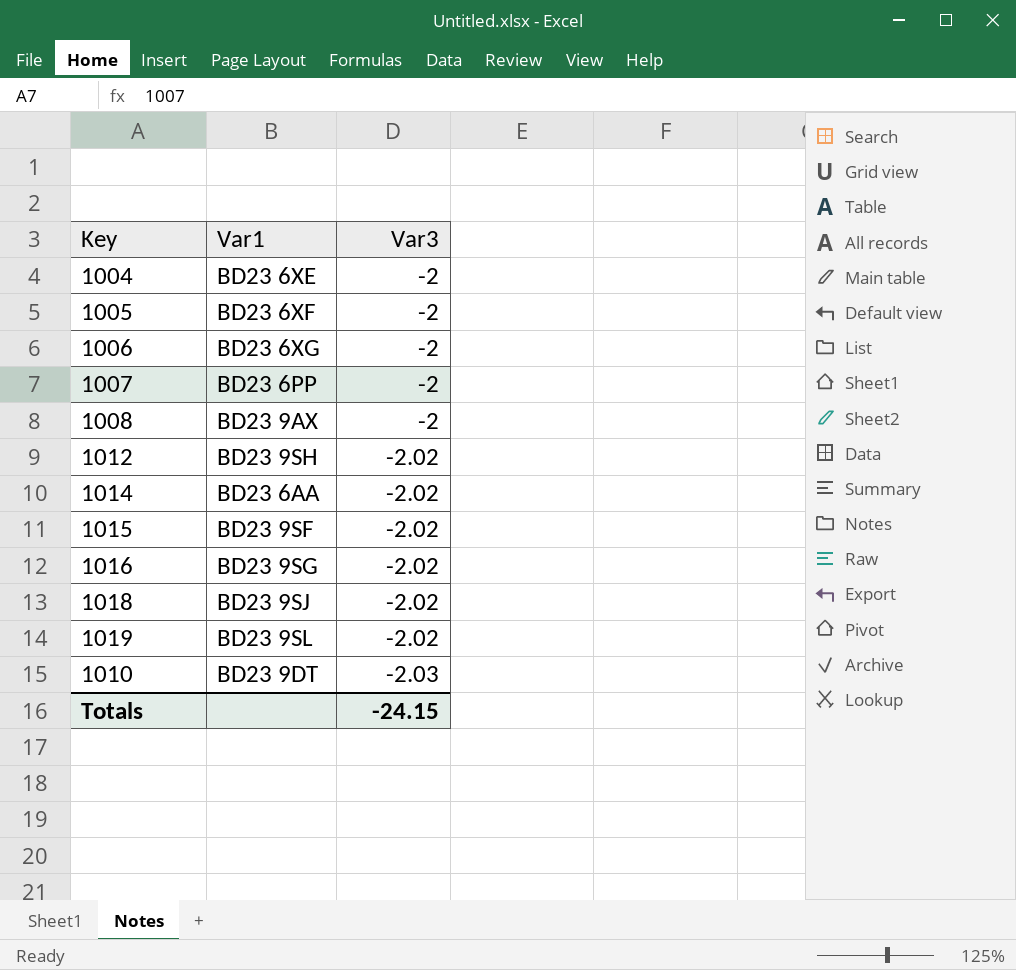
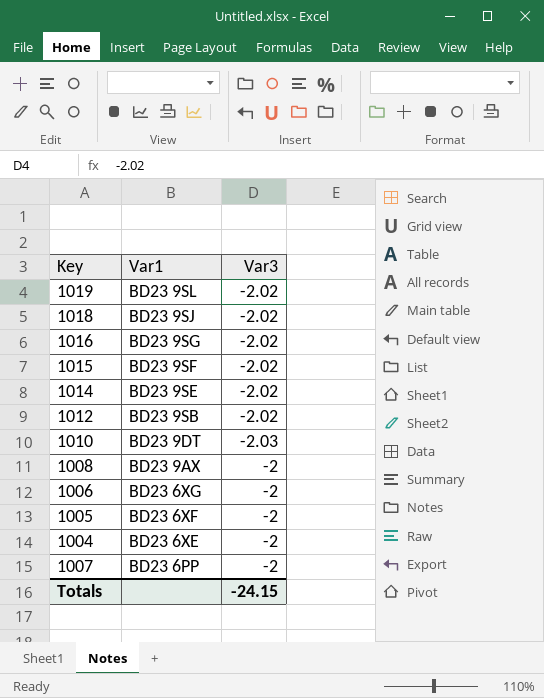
row order: Var3 descending -> Var1 descending
1014 | Var1: BD23 6AA -> BD23 9SE
1012 | Var1: BD23 9SH -> BD23 9SB

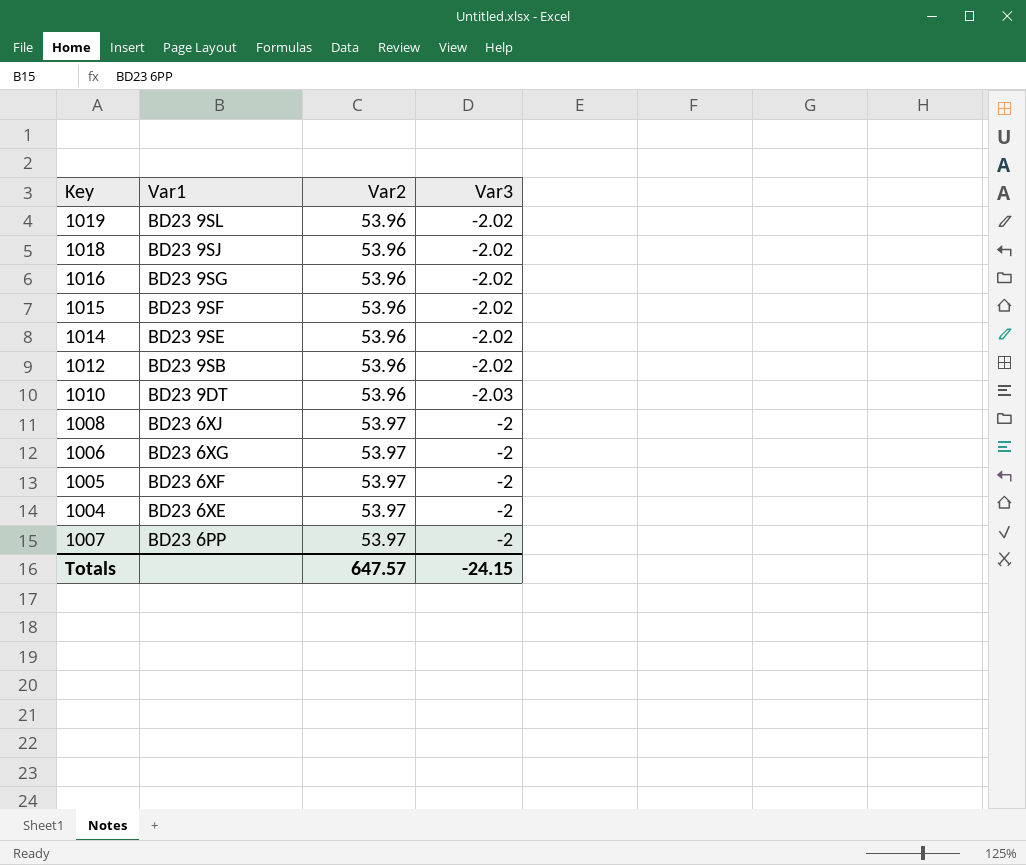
column Var2 | position: none -> 3
1008 | Var1: BD23 9AX -> BD23 6XJ

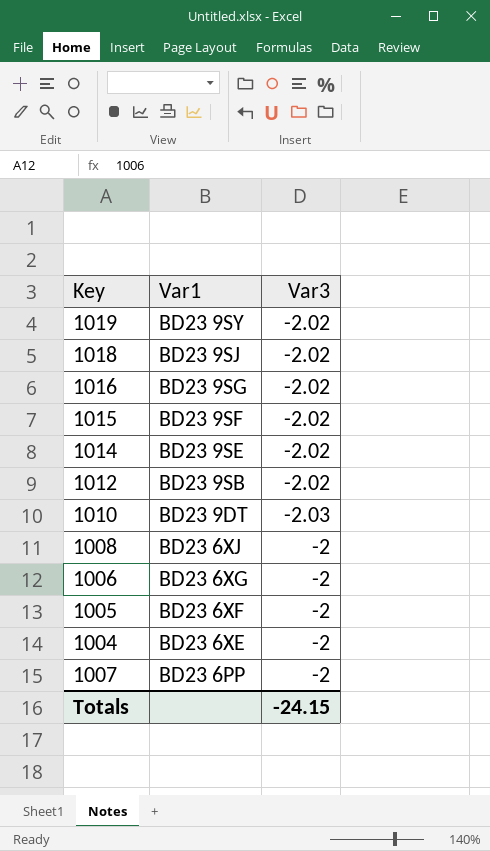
column Var2 | position: 3 -> none
1019 | Var1: BD23 9SL -> BD23 9SY

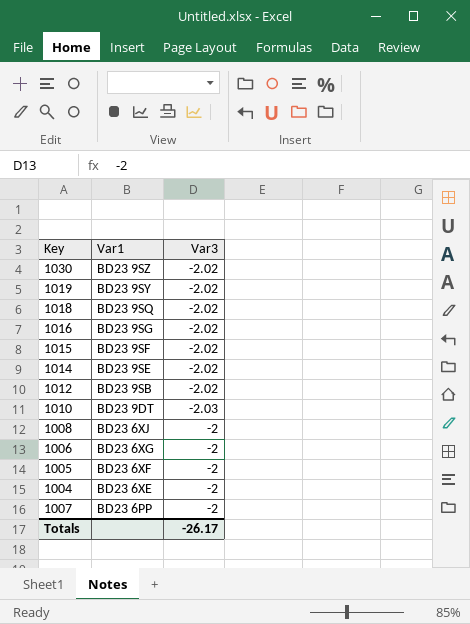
row 1030: none -> BD23 9SZ | -2.02
1018 | Var1: BD23 9SJ -> BD23 9SQ
Totals | Var3: -24.15 -> -26.17

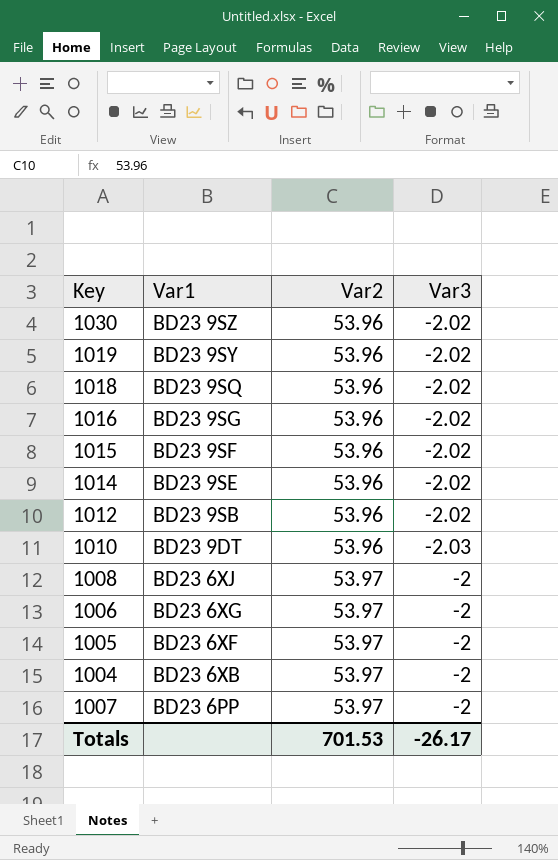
column Var2 | position: none -> 3
1004 | Var1: BD23 6XE -> BD23 6XB

